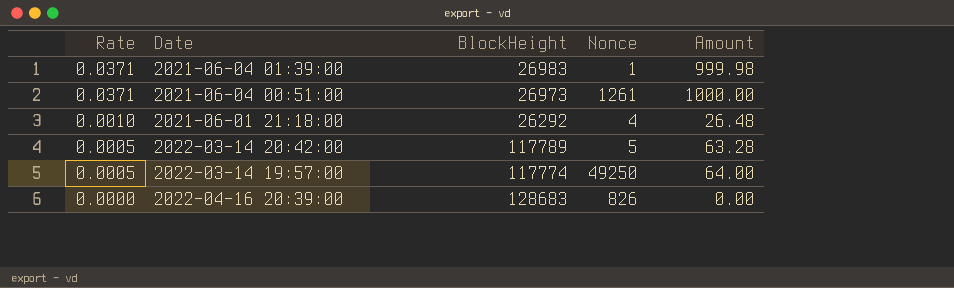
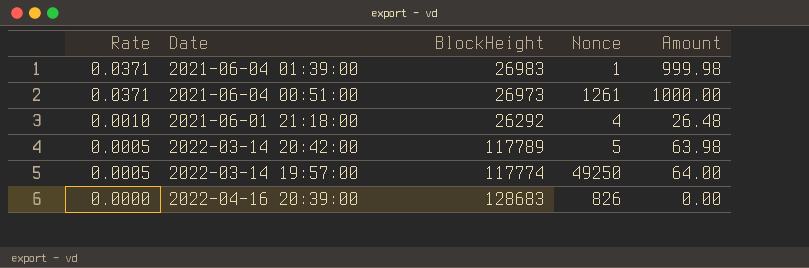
2022-03-14 20:42:00 | Amount: 63.28 -> 63.98

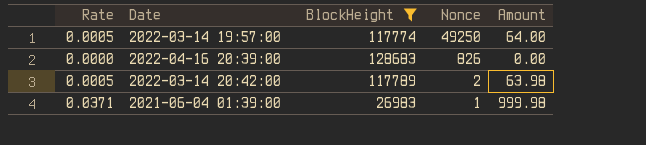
filter: none -> BlockHeight >= 26983
row order: Rate descending -> Nonce descending
2022-03-14 20:42:00 | Nonce: 5 -> 2

